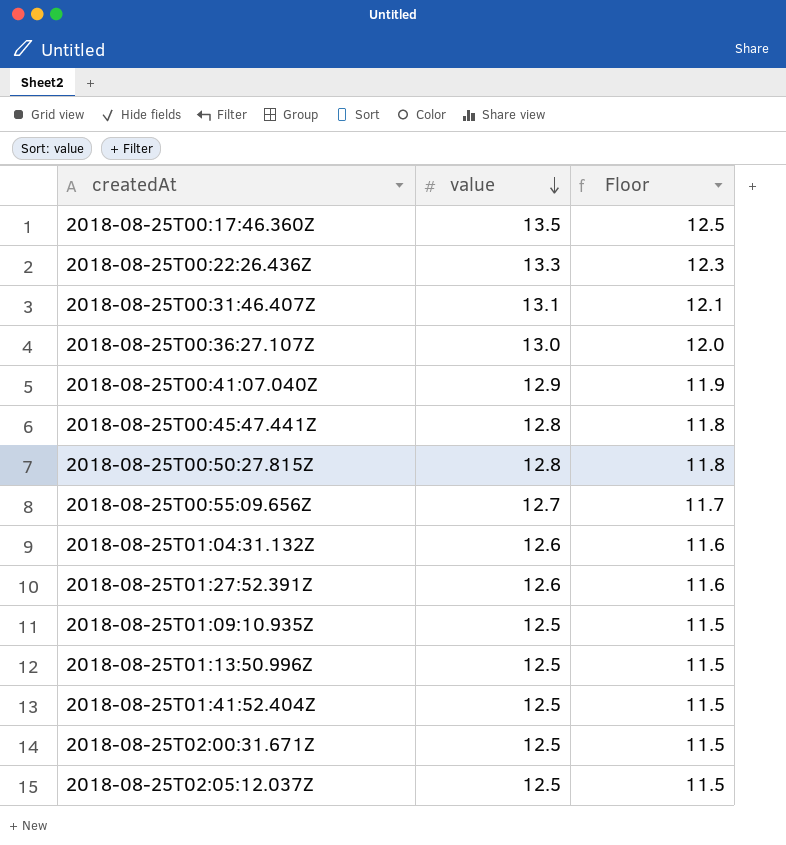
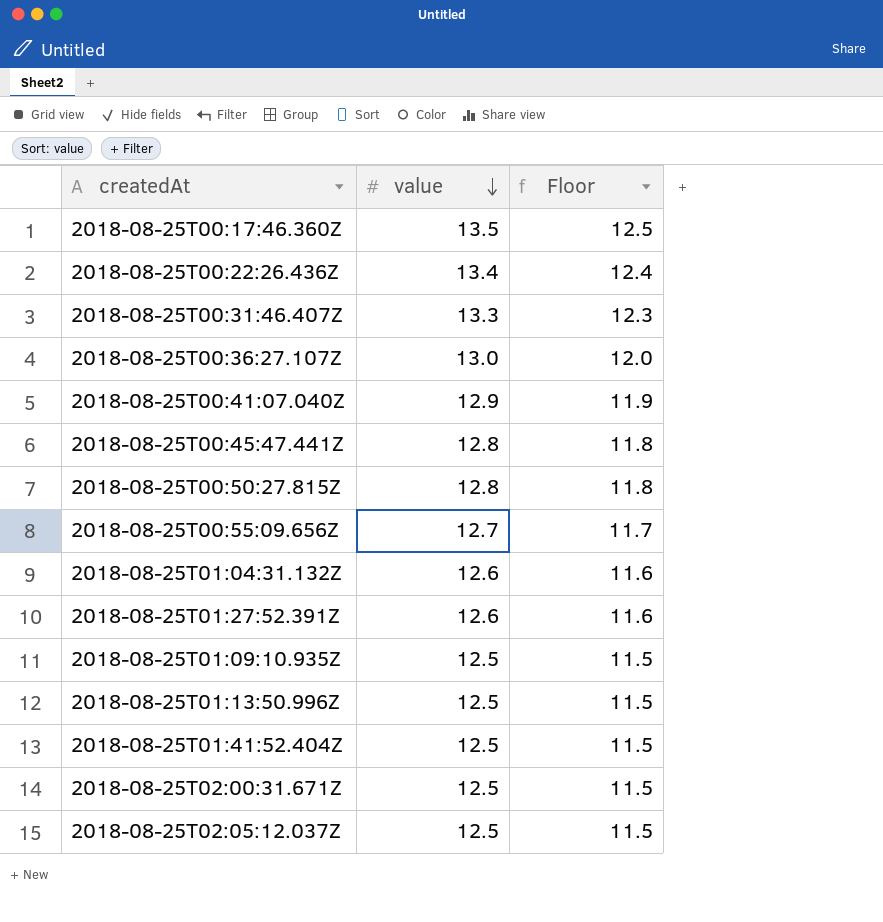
2018-08-25T00:22:26.436Z | value: 13.3 -> 13.4
2018-08-25T00:22:26.436Z | Floor: 12.3 -> 12.4
2018-08-25T00:31:46.407Z | value: 13.1 -> 13.3
2018-08-25T00:31:46.407Z | Floor: 12.1 -> 12.3

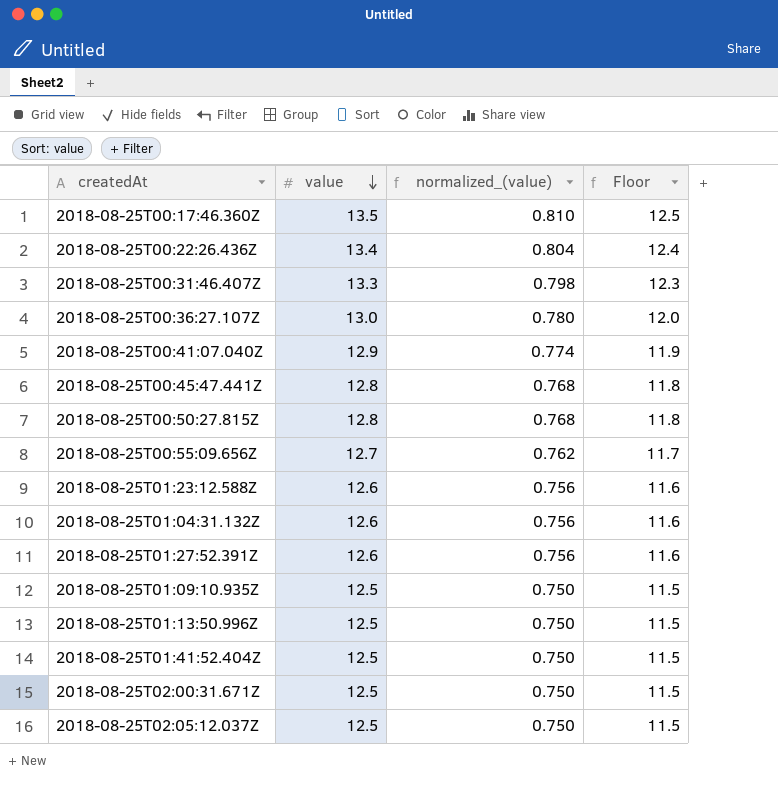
column normalized_(value) | formula: none -> [value] * 0.06
row 2018-08-25T01:23:12.588Z: none -> 12.6 | 0.756 | 11.6

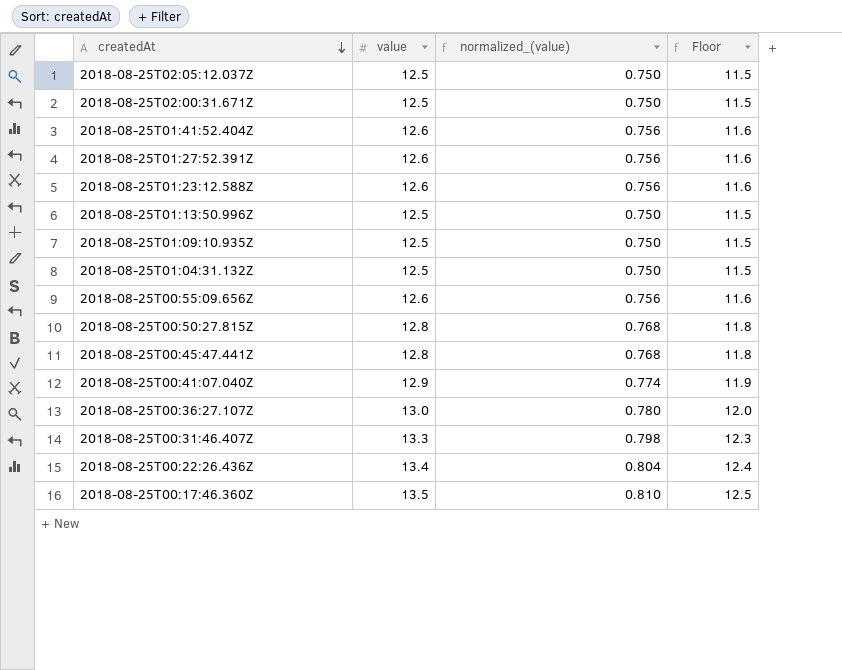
row order: value descending -> createdAt descending
2018-08-25T01:41:52.404Z | value: 12.5 -> 12.6
2018-08-25T01:41:52.404Z | normalized_(value): 0.750 -> 0.756
2018-08-25T01:41:52.404Z | Floor: 11.5 -> 11.6
2018-08-25T01:04:31.132Z | value: 12.6 -> 12.5
2018-08-25T01:04:31.132Z | normalized_(value): 0.756 -> 0.750
2018-08-25T01:04:31.132Z | Floor: 11.6 -> 11.5
2018-08-25T00:55:09.656Z | value: 12.7 -> 12.6
2018-08-25T00:55:09.656Z | normalized_(value): 0.762 -> 0.756
2018-08-25T00:55:09.656Z | Floor: 11.7 -> 11.6

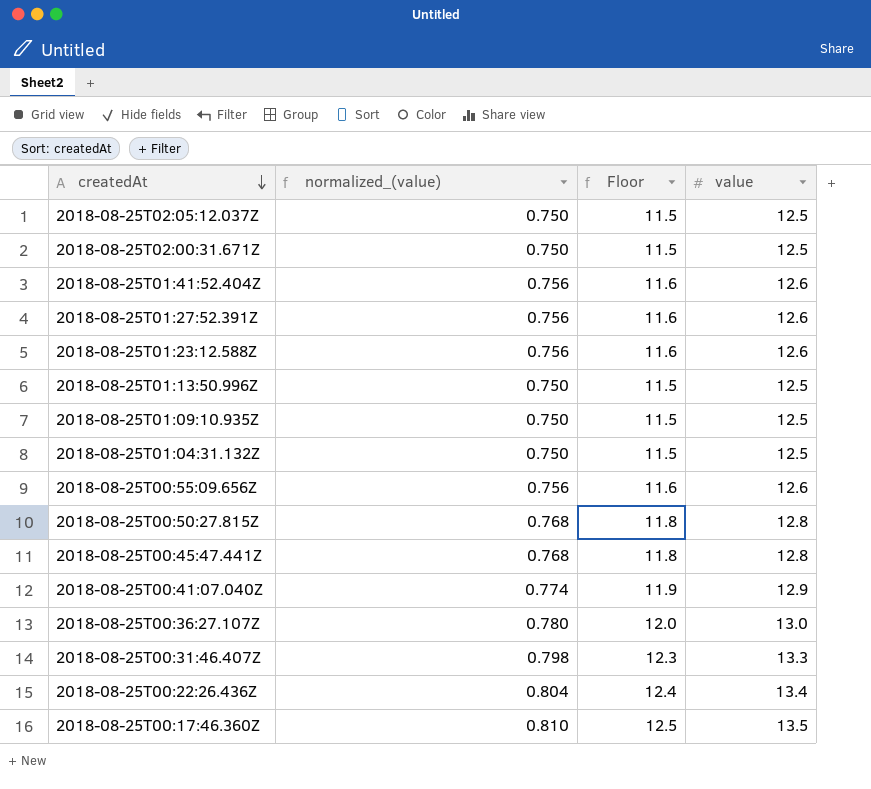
column value | position: 2 -> 4

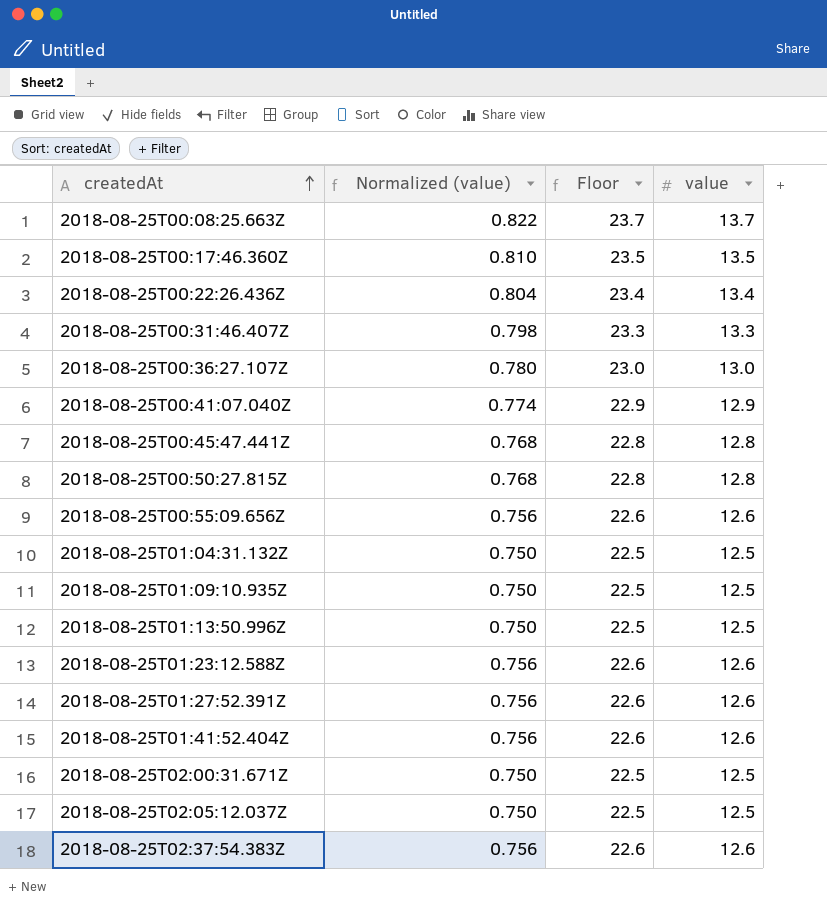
row order: createdAt descending -> createdAt ascending
column name: normalized_(value) -> Normalized (value)
column Floor | formula: [value] - 1 -> [value] + 10
row 2018-08-25T00:08:25.663Z: none -> 0.822 | 23.7 | 13.7
row 2018-08-25T02:37:54.383Z: none -> 0.756 | 22.6 | 12.6

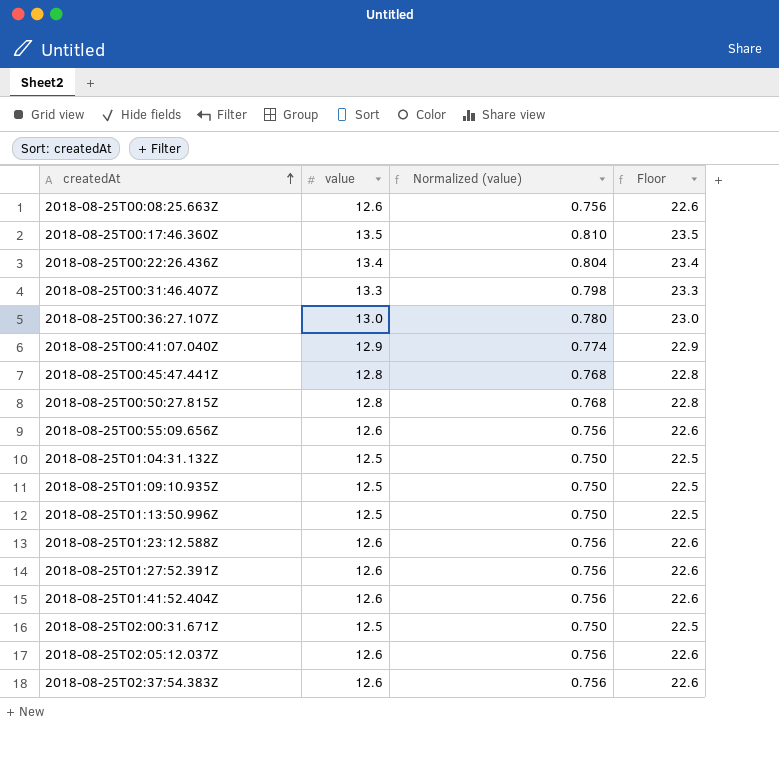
column value | position: 4 -> 2
2018-08-25T00:08:25.663Z | value: 13.7 -> 12.6
2018-08-25T00:08:25.663Z | Normalized (value): 0.822 -> 0.756
2018-08-25T00:08:25.663Z | Floor: 23.7 -> 22.6
2018-08-25T02:05:12.037Z | value: 12.5 -> 12.6
2018-08-25T02:05:12.037Z | Normalized (value): 0.750 -> 0.756
2018-08-25T02:05:12.037Z | Floor: 22.5 -> 22.6

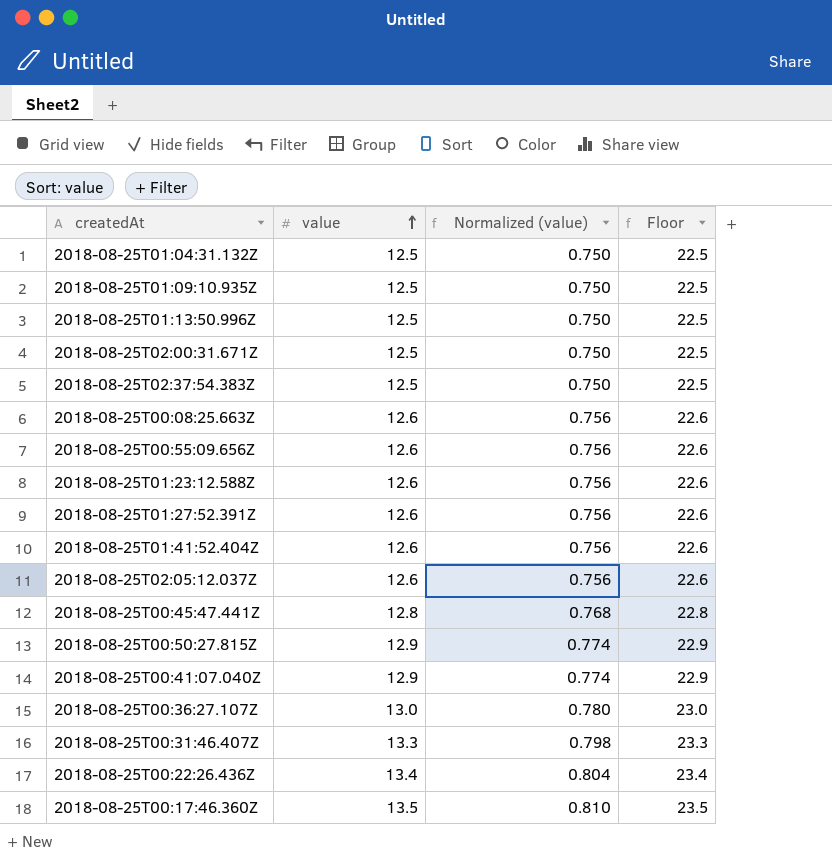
row order: createdAt ascending -> value ascending
2018-08-25T02:37:54.383Z | value: 12.6 -> 12.5
2018-08-25T02:37:54.383Z | Normalized (value): 0.756 -> 0.750
2018-08-25T02:37:54.383Z | Floor: 22.6 -> 22.5
2018-08-25T00:50:27.815Z | value: 12.8 -> 12.9
2018-08-25T00:50:27.815Z | Normalized (value): 0.768 -> 0.774
2018-08-25T00:50:27.815Z | Floor: 22.8 -> 22.9

